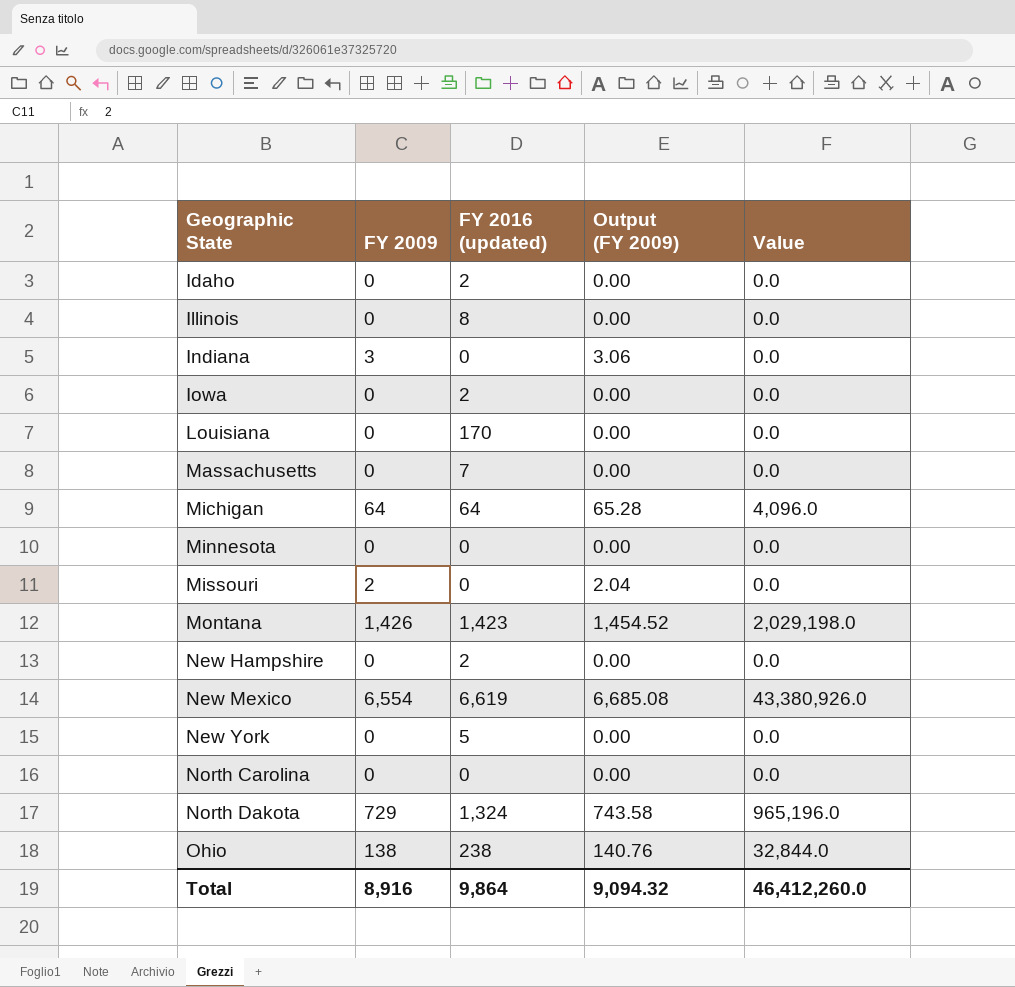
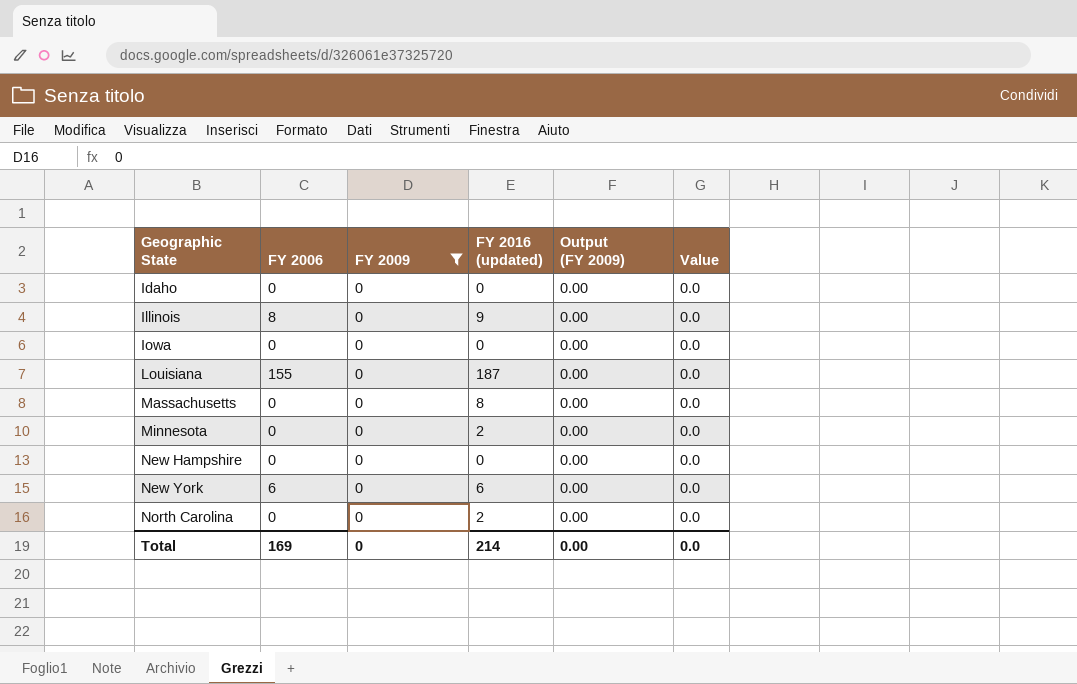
filter: none -> FY 2009 = 0
column FY 2006 | position: none -> 2
Idaho | FY 2016 (updated): 2 -> 0
Illinois | FY 2016 (updated): 8 -> 9
Iowa | FY 2016 (updated): 2 -> 0
Louisiana | FY 2016 (updated): 170 -> 187
Massachusetts | FY 2016 (updated): 7 -> 8
Minnesota | FY 2016 (updated): 0 -> 2
New Hampshire | FY 2016 (updated): 2 -> 0
New York | FY 2016 (updated): 5 -> 6
North Carolina | FY 2016 (updated): 0 -> 2
Total | FY 2009: 8,916 -> 0
Total | FY 2016 (updated): 9,864 -> 214
Total | Output (FY 2009): 9,094.32 -> 0.00
Total | Value: 46,412,260.0 -> 0.0

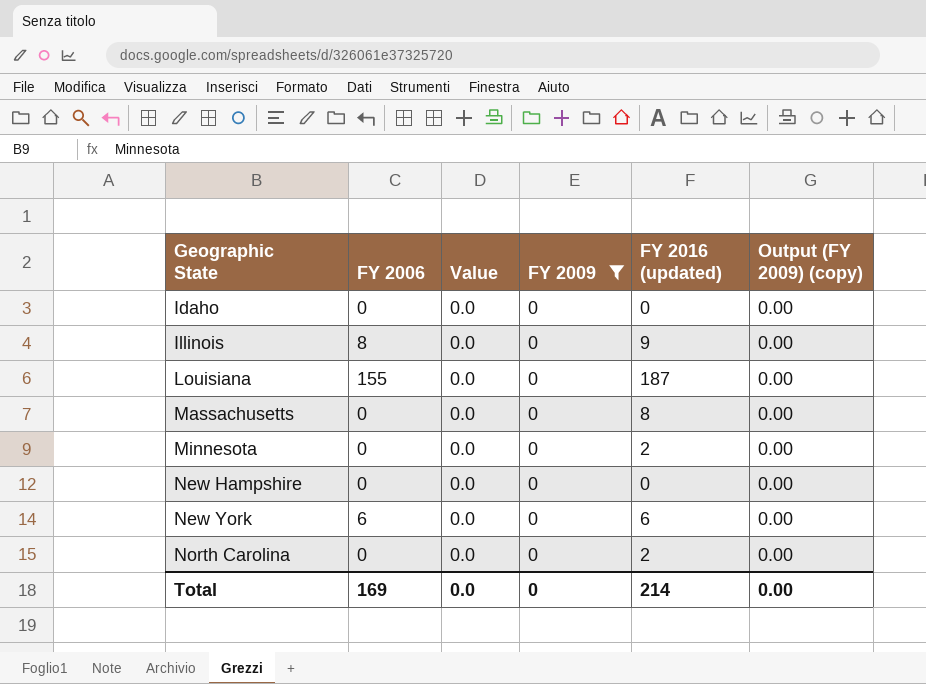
column Value | position: 6 -> 3
column name: Output (FY 2009) -> Output (FY 2009) (copy)
row Iowa: 0 | 0 | 0 | 0.00 | 0.0 -> none

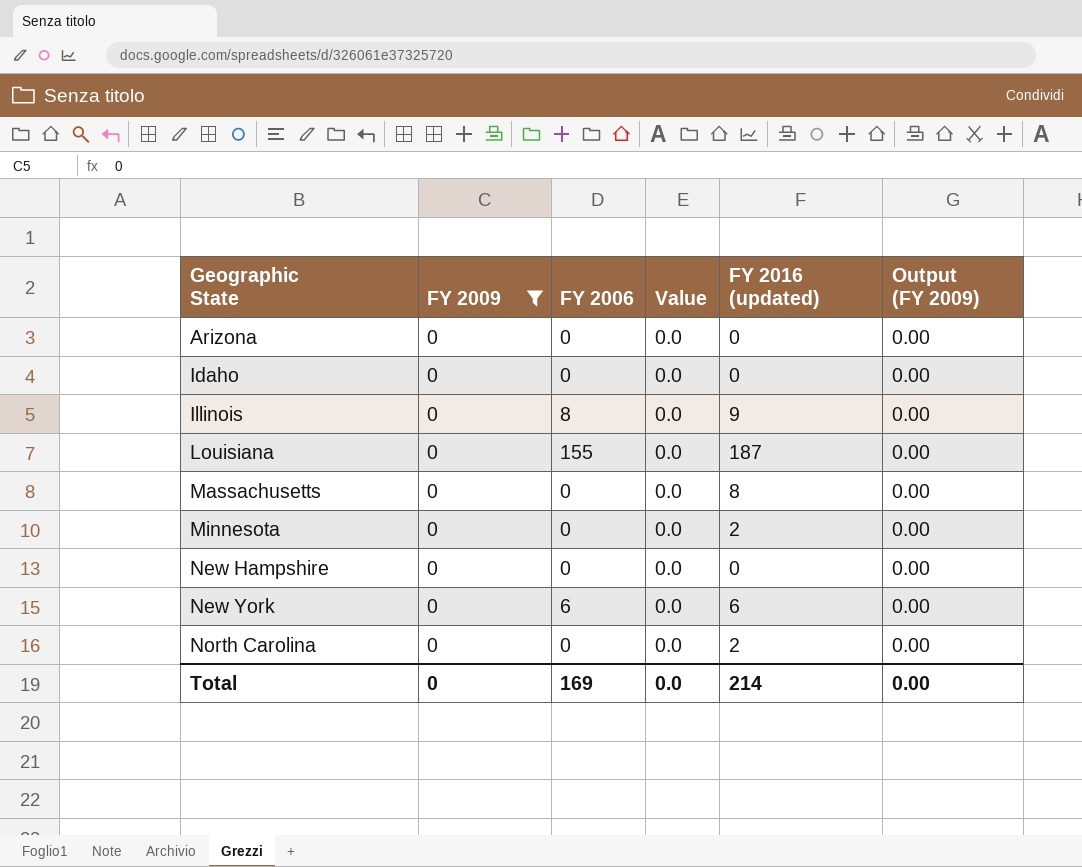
column FY 2009 | position: 4 -> 2
column name: Output (FY 2009) (copy) -> Output (FY 2009)
row Arizona: none -> 0 | 0 | 0.0 | 0 | 0.00

